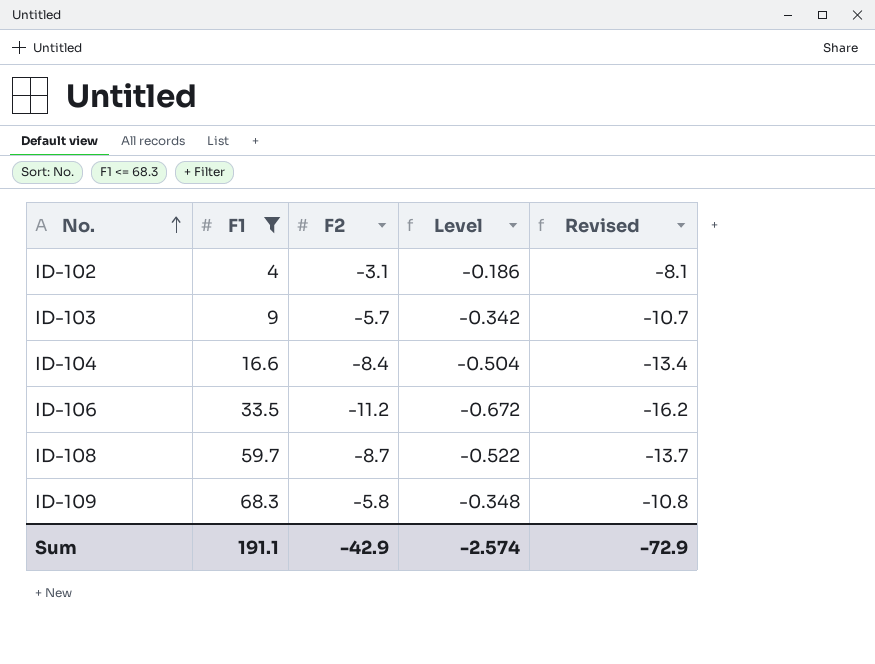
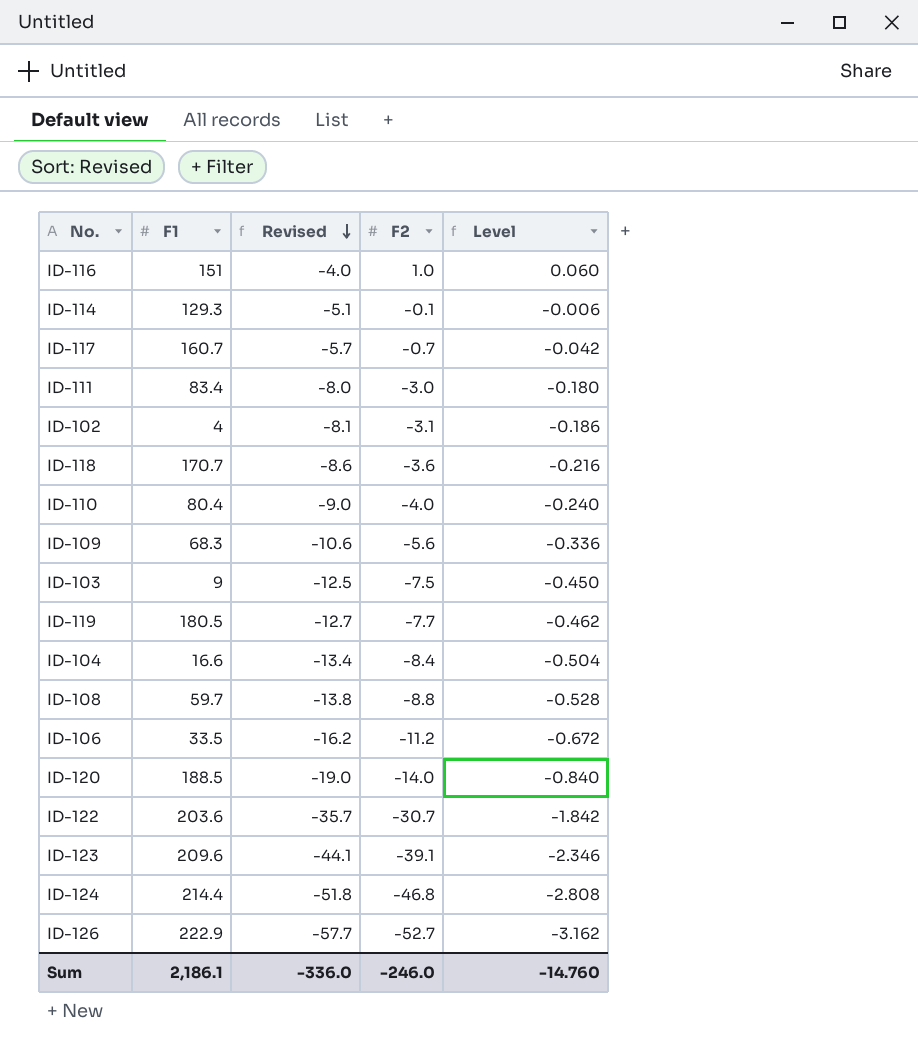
filter: F1 <= 68.3 -> none
row order: No. ascending -> Revised descending
column Revised | position: 5 -> 3
ID-109 | Revised: -10.8 -> -10.6
ID-109 | F2: -5.8 -> -5.6
ID-109 | Level: -0.348 -> -0.336
ID-103 | Revised: -10.7 -> -12.5
ID-103 | F2: -5.7 -> -7.5
ID-103 | Level: -0.342 -> -0.450
ID-108 | Revised: -13.7 -> -13.8
ID-108 | F2: -8.7 -> -8.8
ID-108 | Level: -0.522 -> -0.528
Sum | F1: 191.1 -> 2,186.1
Sum | Revised: -72.9 -> -336.0
Sum | F2: -42.9 -> -246.0
Sum | Level: -2.574 -> -14.760

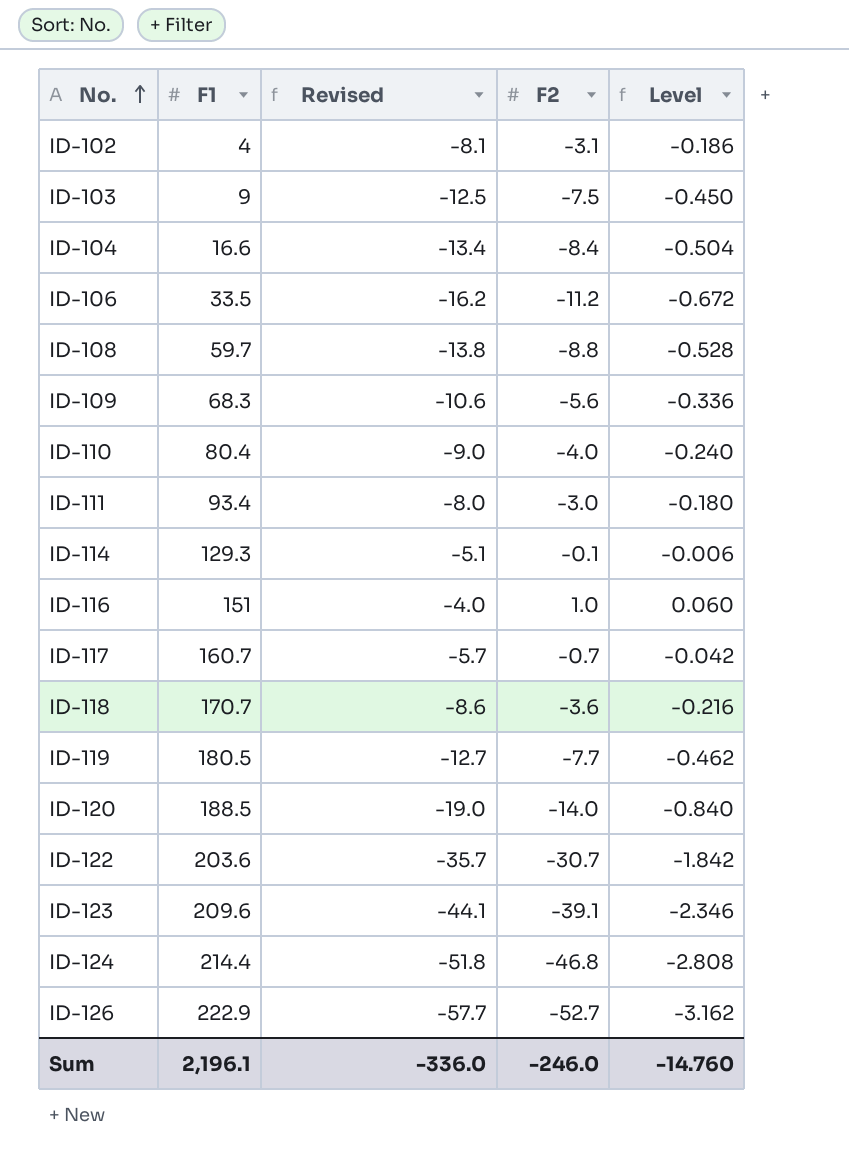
row order: Revised descending -> No. ascending
ID-111 | F1: 83.4 -> 93.4
Sum | F1: 2,186.1 -> 2,196.1

